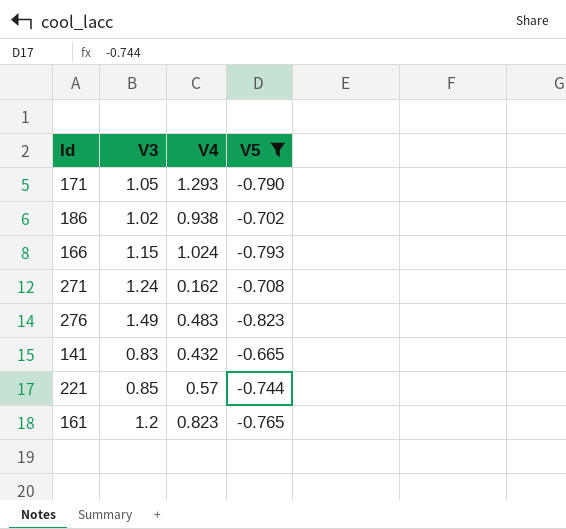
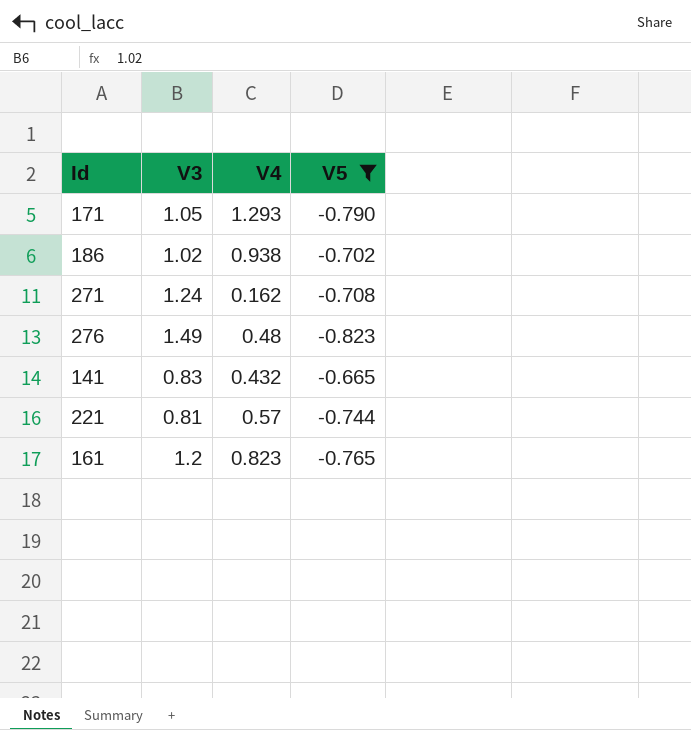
row 166: 1.15 | 1.024 | -0.793 -> none
276 | V4: 0.483 -> 0.48
221 | V3: 0.85 -> 0.81

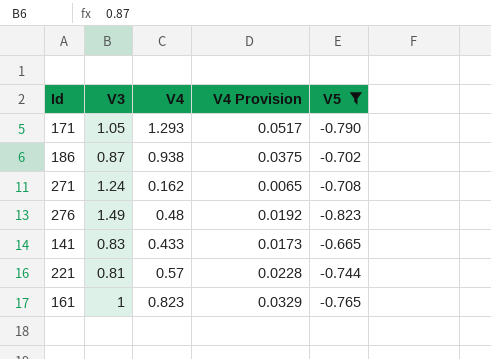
column V4 Provision | formula: none -> [V4] * 0.04
186 | V3: 1.02 -> 0.87
141 | V4: 0.432 -> 0.433
161 | V3: 1.2 -> 1

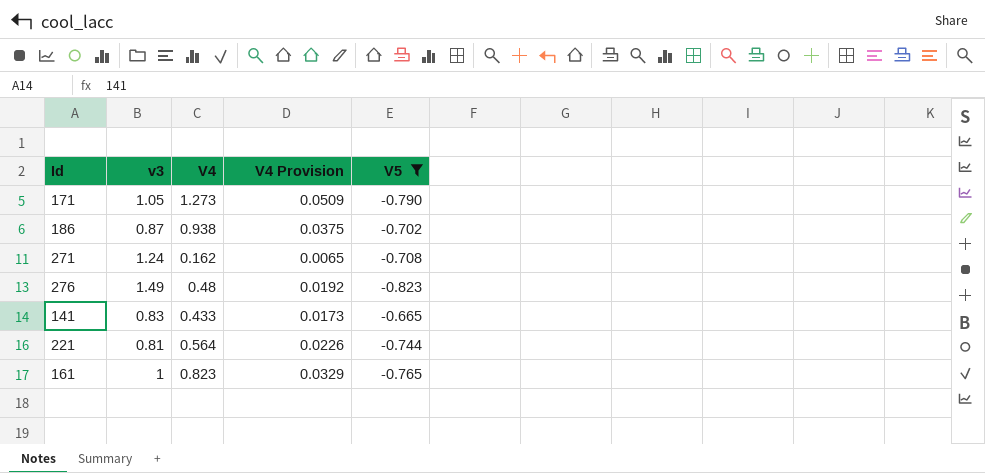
column name: V3 -> v3
171 | V4: 1.293 -> 1.273
171 | V4 Provision: 0.0517 -> 0.0509
221 | V4: 0.57 -> 0.564
221 | V4 Provision: 0.0228 -> 0.0226

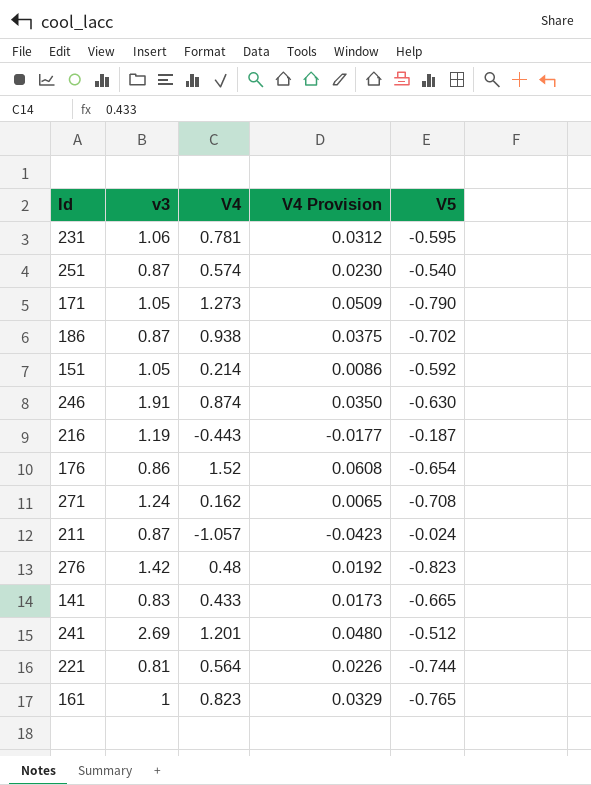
filter: V5 <= -0.665 -> none
276 | v3: 1.49 -> 1.42

